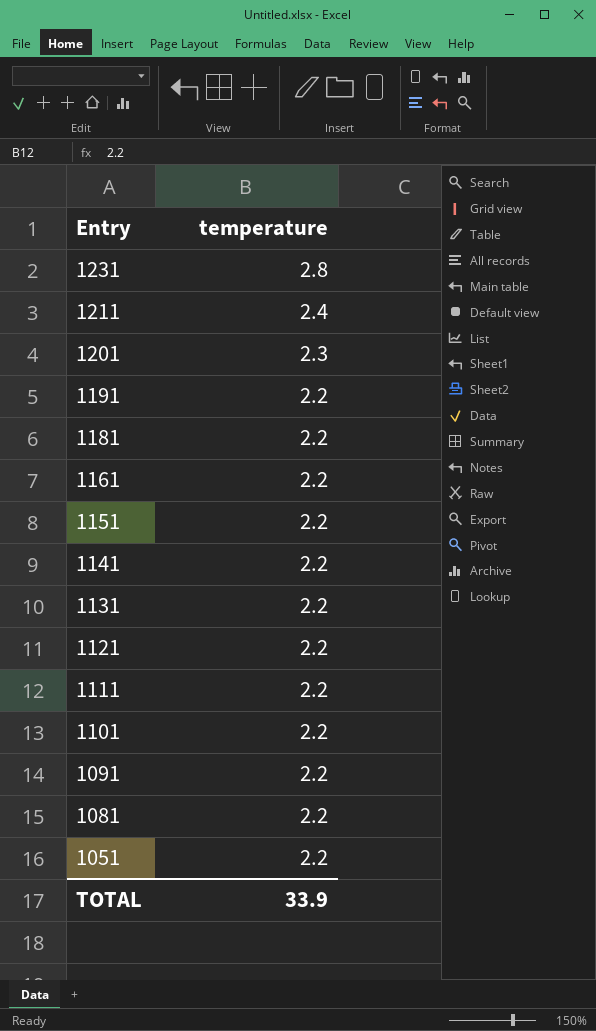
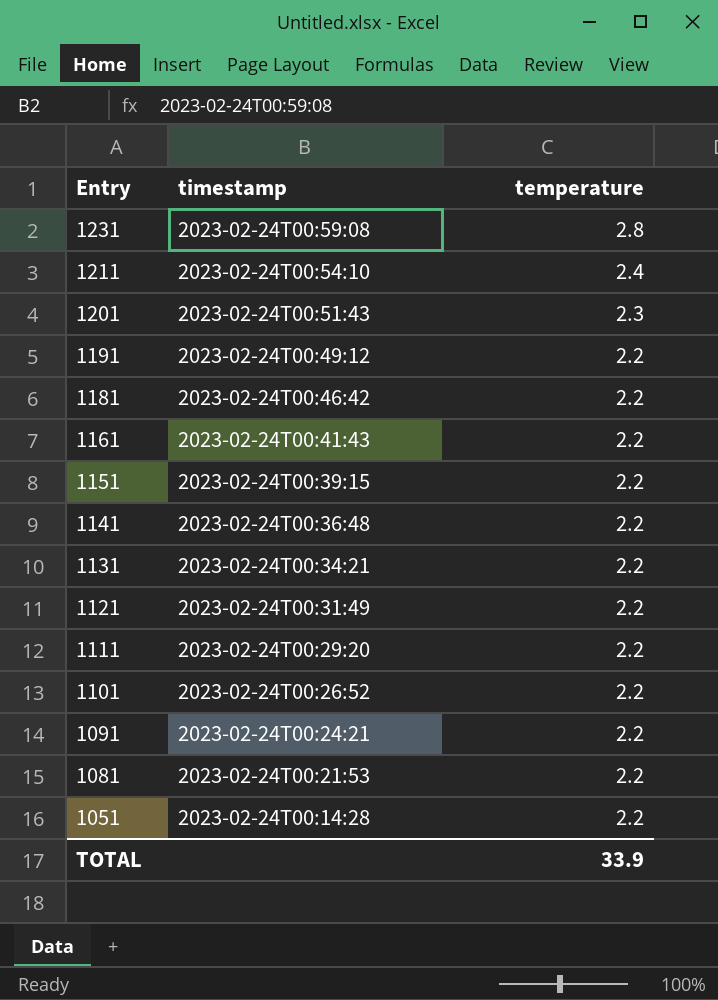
column timestamp | position: none -> 2

